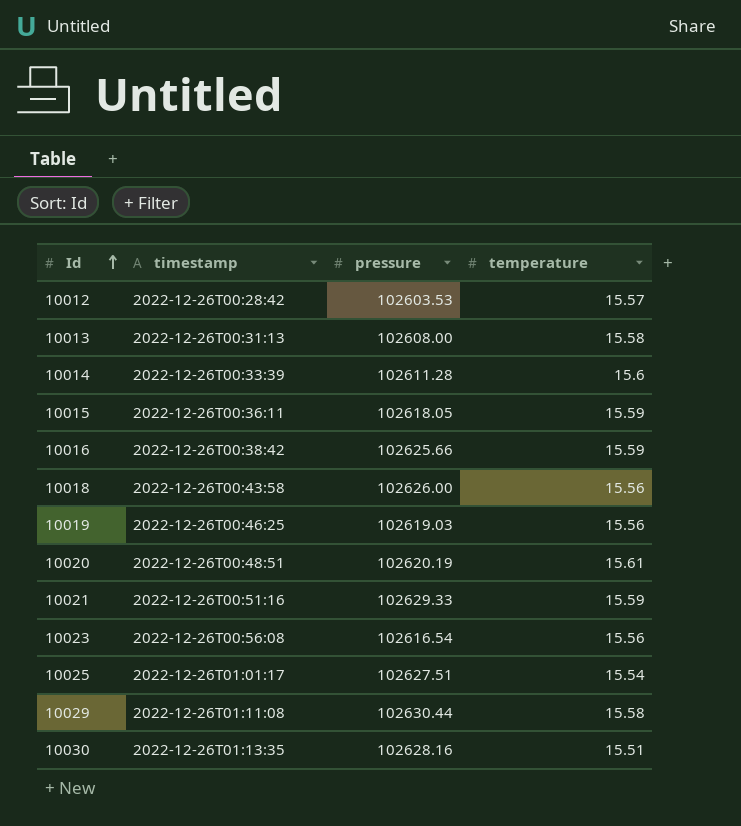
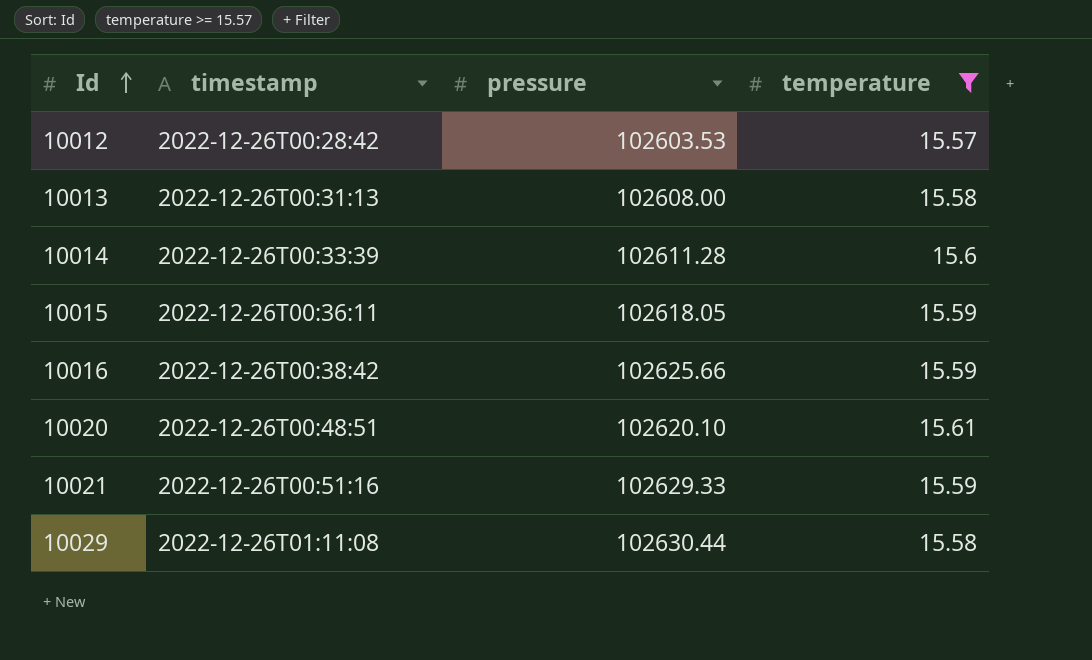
filter: none -> temperature >= 15.57
10020 | pressure: 102620.19 -> 102620.10

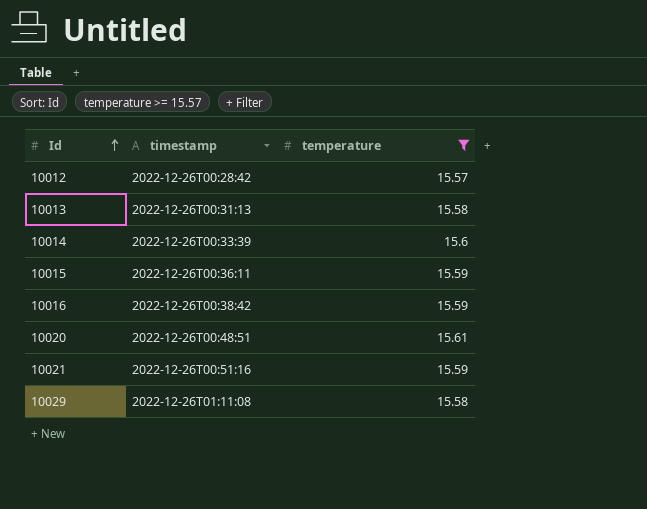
column pressure | position: 3 -> none

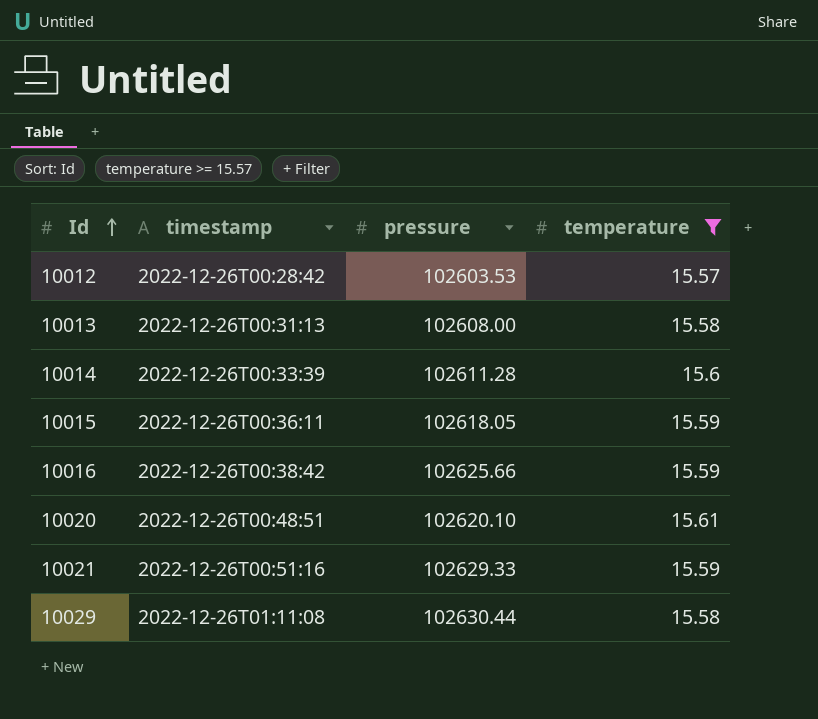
column pressure | position: none -> 3

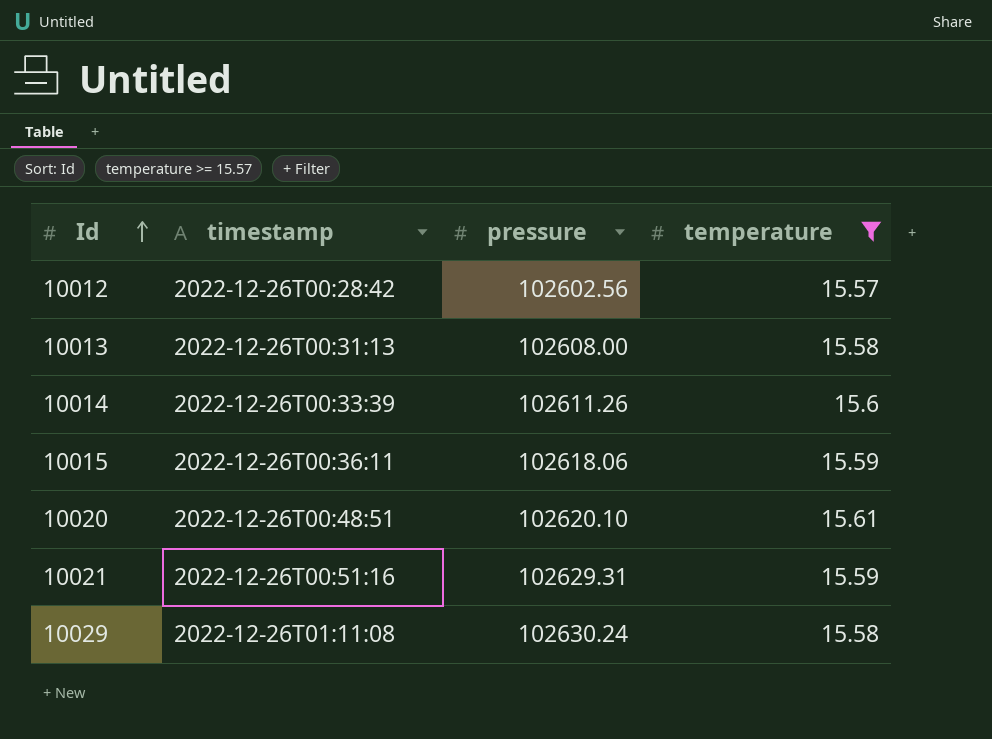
row 10016: 2022-12-26T00:38:42 | 102625.66 | 15.59 -> none
10012 | pressure: 102603.53 -> 102602.56
10014 | pressure: 102611.28 -> 102611.26
10015 | pressure: 102618.05 -> 102618.06
10021 | pressure: 102629.33 -> 102629.31
10029 | pressure: 102630.44 -> 102630.24

